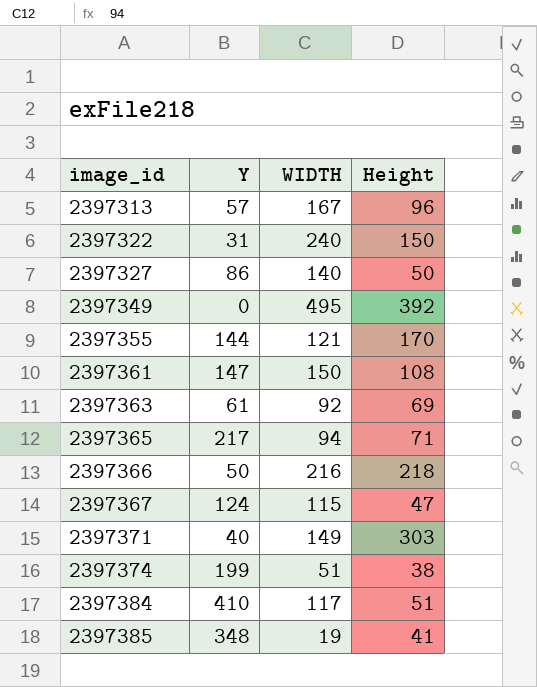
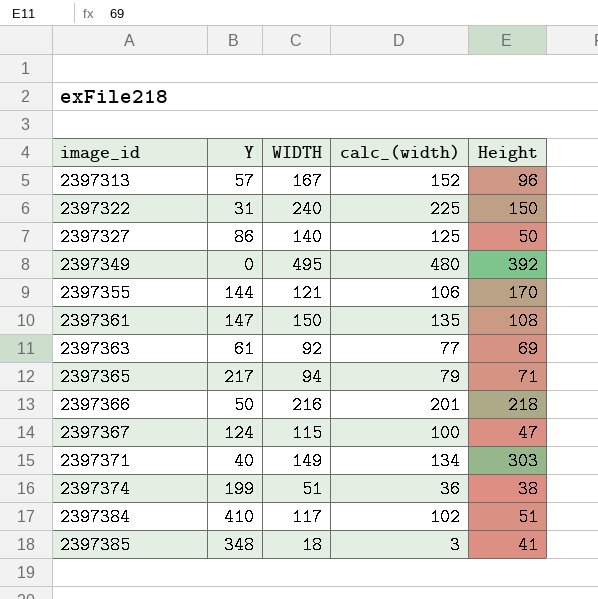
column calc_(width) | formula: none -> [WIDTH] - 15
2397385 | WIDTH: 19 -> 18

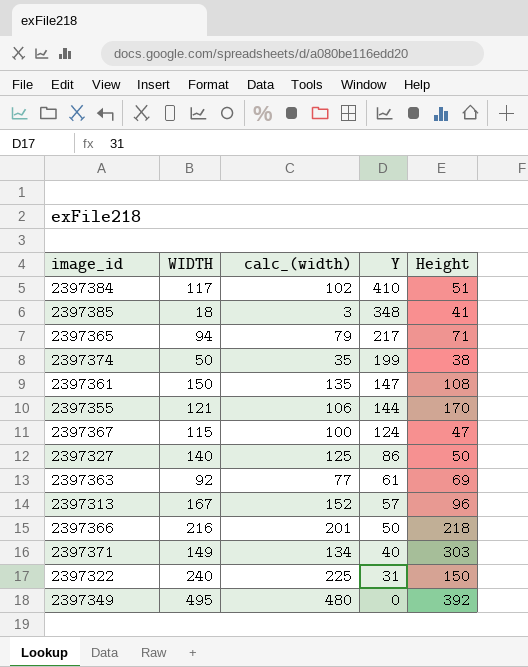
row order: image_id ascending -> Y descending
column Y | position: 2 -> 4
2397374 | WIDTH: 51 -> 50
2397374 | calc_(width): 36 -> 35

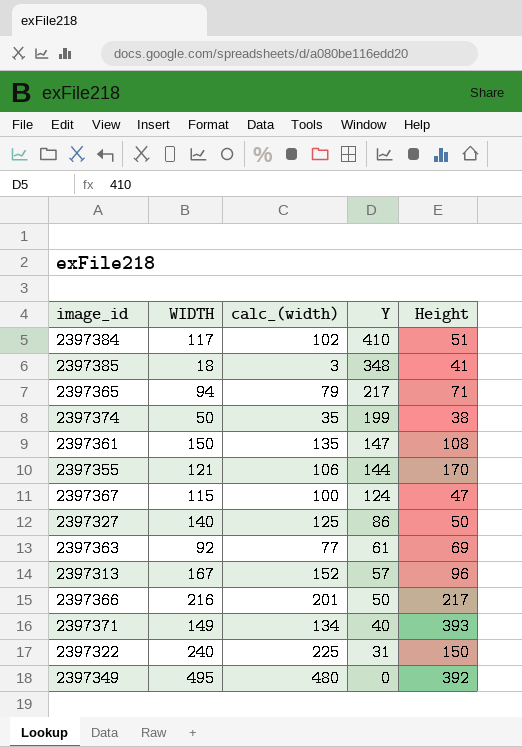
2397366 | Height: 218 -> 217
2397371 | Height: 303 -> 393

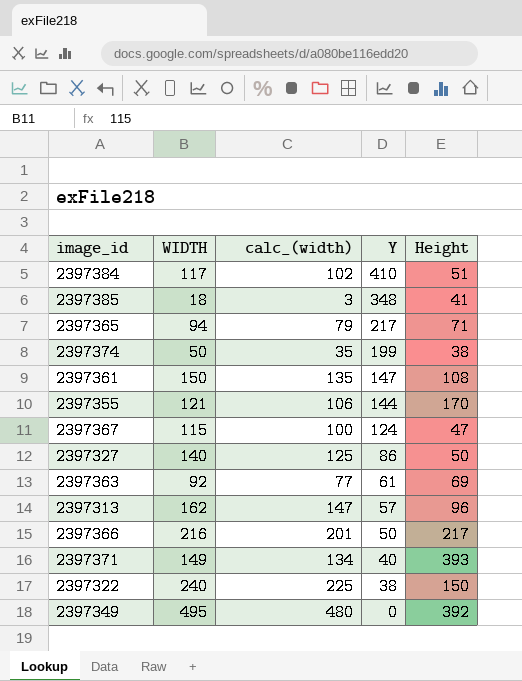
2397313 | WIDTH: 167 -> 162
2397313 | calc_(width): 152 -> 147
2397322 | Y: 31 -> 38

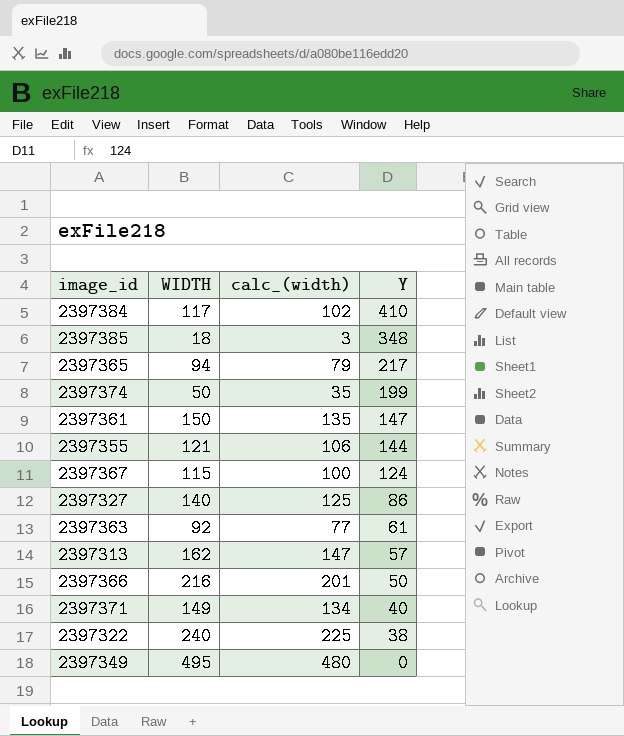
column Height | position: 5 -> none

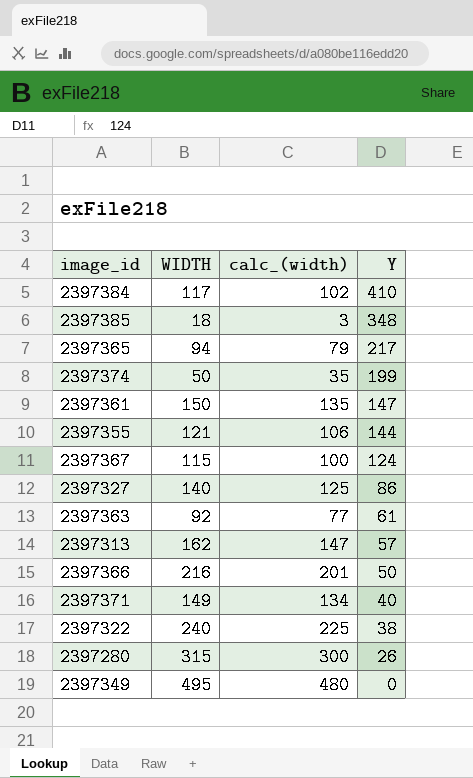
row 2397280: none -> 315 | 300 | 26

